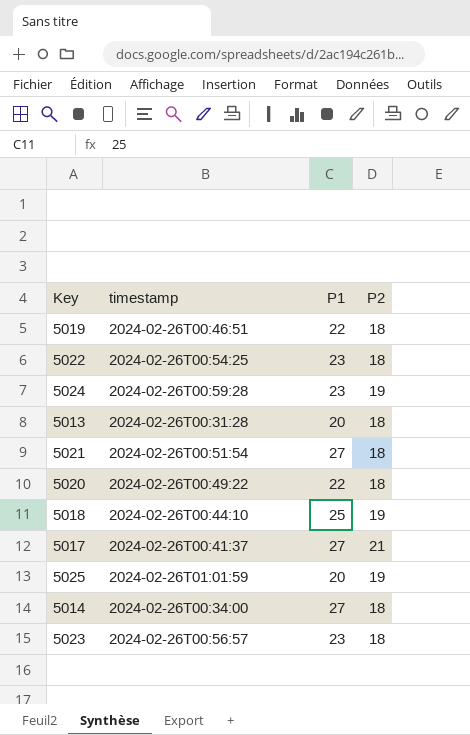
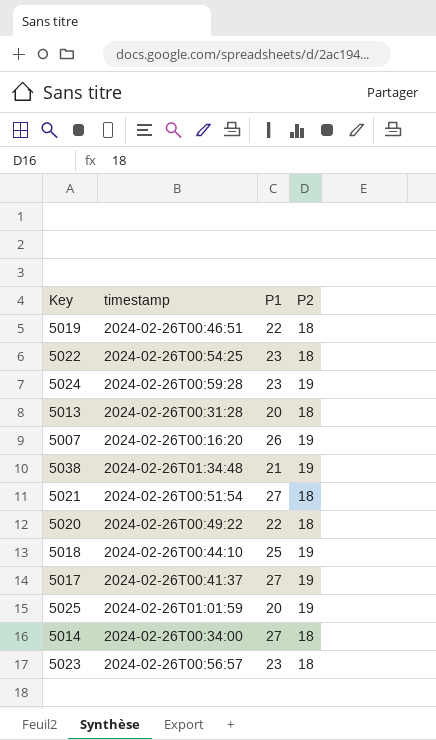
row 5007: none -> 2024-02-26T00:16:20 | 26 | 19
row 5038: none -> 2024-02-26T01:34:48 | 21 | 19
5017 | P2: 21 -> 19

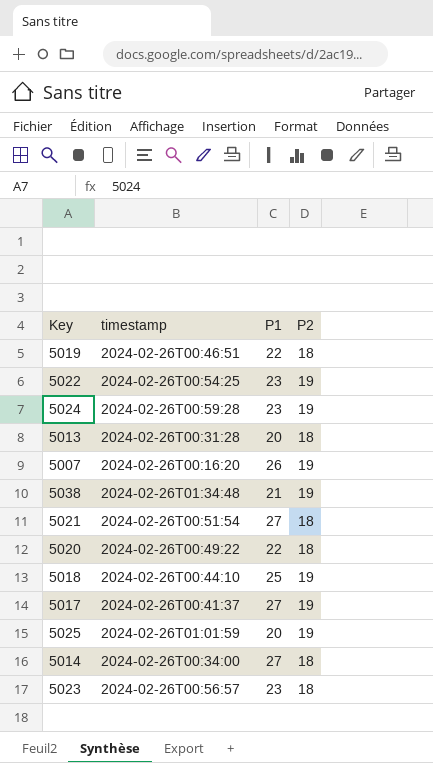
5022 | P2: 18 -> 19

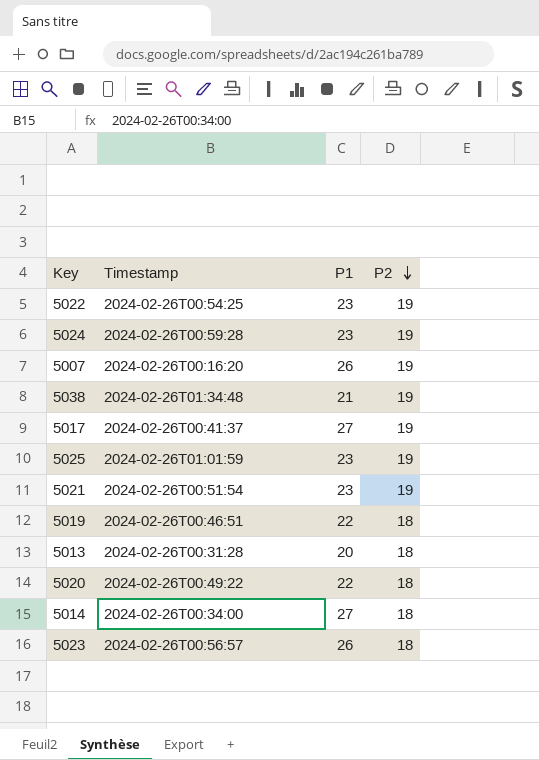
row order: none -> P2 descending
column name: timestamp -> Timestamp
row 5018: 2024-02-26T00:44:10 | 25 | 19 -> none
5025 | P1: 20 -> 23
5021 | P1: 27 -> 23
5021 | P2: 18 -> 19
5023 | P1: 23 -> 26

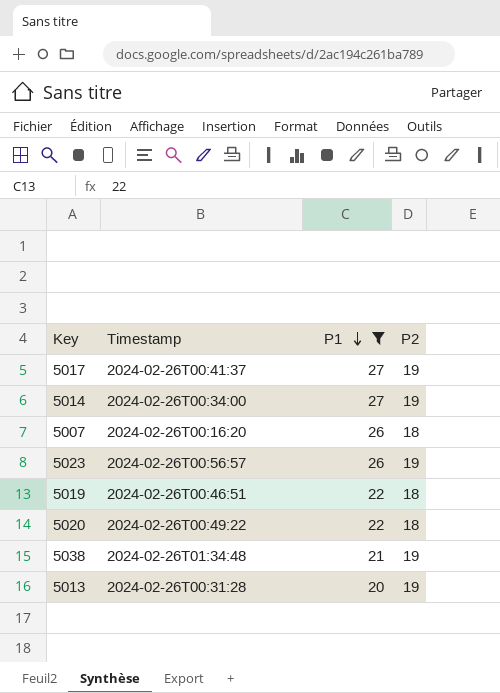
filter: none -> P1 != 23
row order: P2 descending -> P1 descending
5014 | P2: 18 -> 19
5007 | P2: 19 -> 18
5023 | P2: 18 -> 19
5013 | P2: 18 -> 19

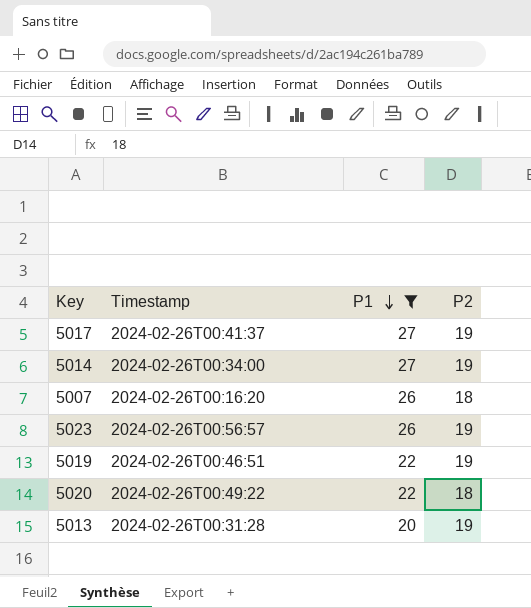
row 5038: 2024-02-26T01:34:48 | 21 | 19 -> none
5019 | P2: 18 -> 19

